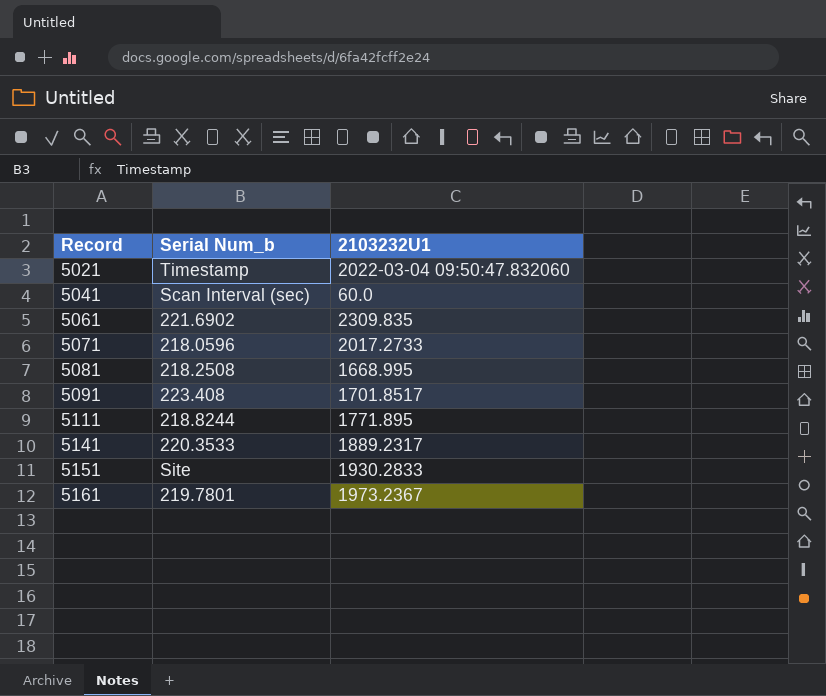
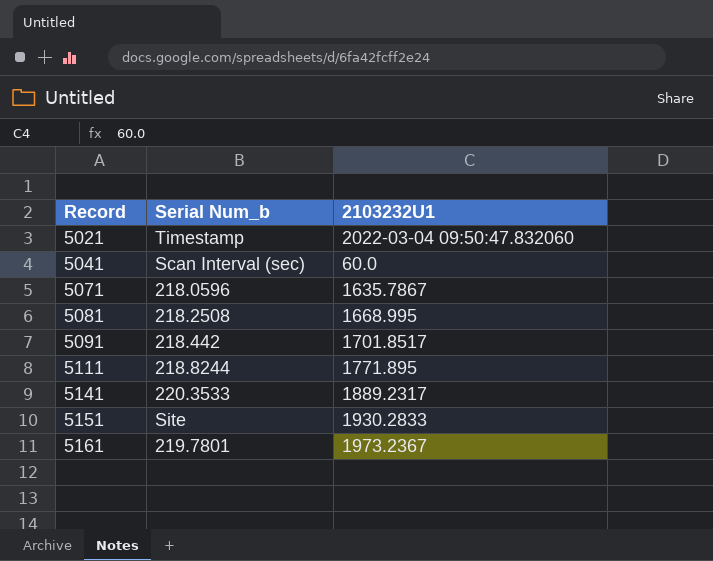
row 5061: 221.6902 | 2309.835 -> none
5071 | 2103232U1: 2017.2733 -> 1635.7867
5091 | Serial Num_b: 223.408 -> 218.442

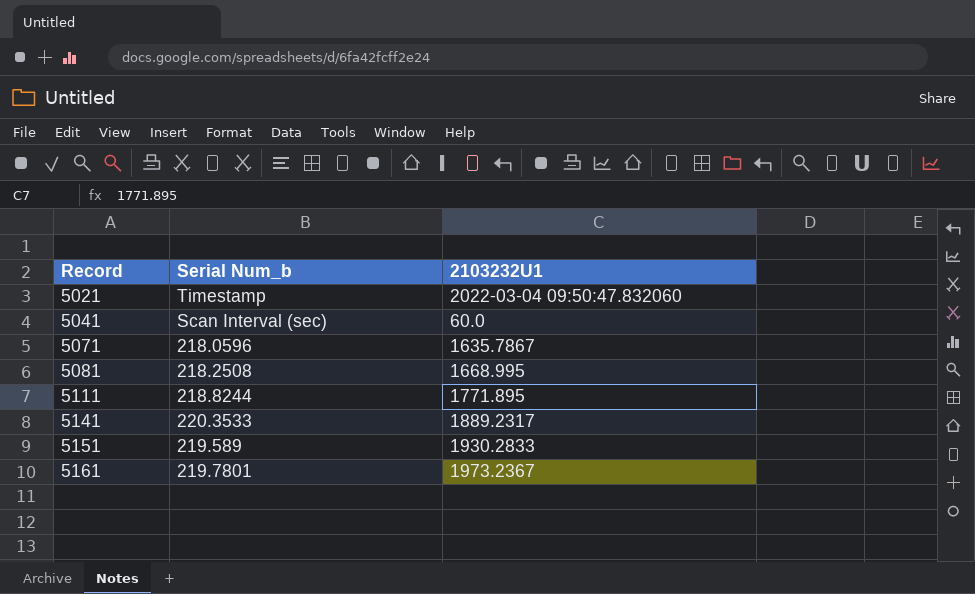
row 5091: 218.442 | 1701.8517 -> none
5151 | Serial Num_b: Site -> 219.589

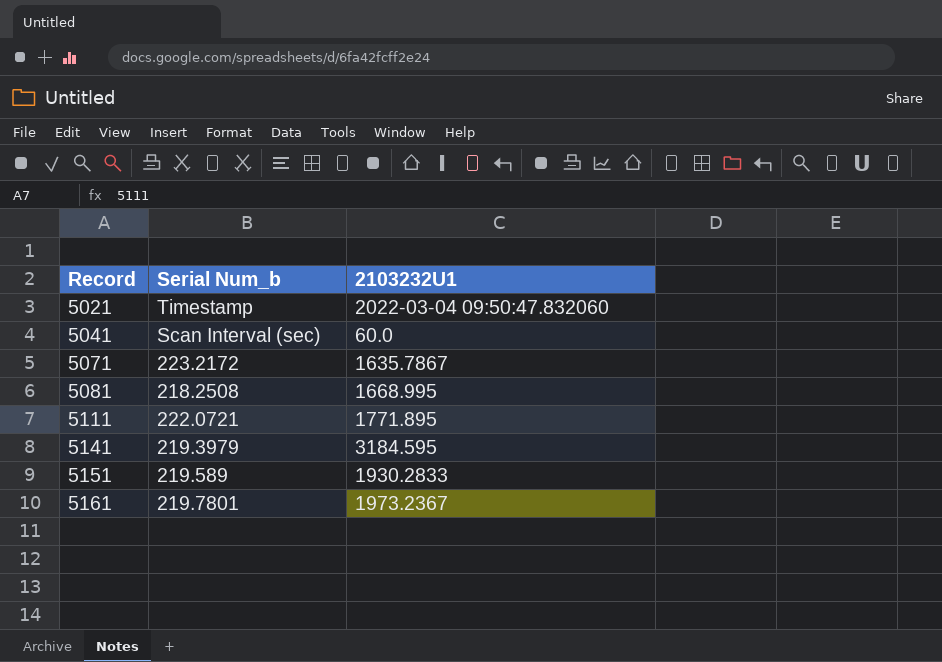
5071 | Serial Num_b: 218.0596 -> 223.2172
5111 | Serial Num_b: 218.8244 -> 222.0721
5141 | Serial Num_b: 220.3533 -> 219.3979
5141 | 2103232U1: 1889.2317 -> 3184.595

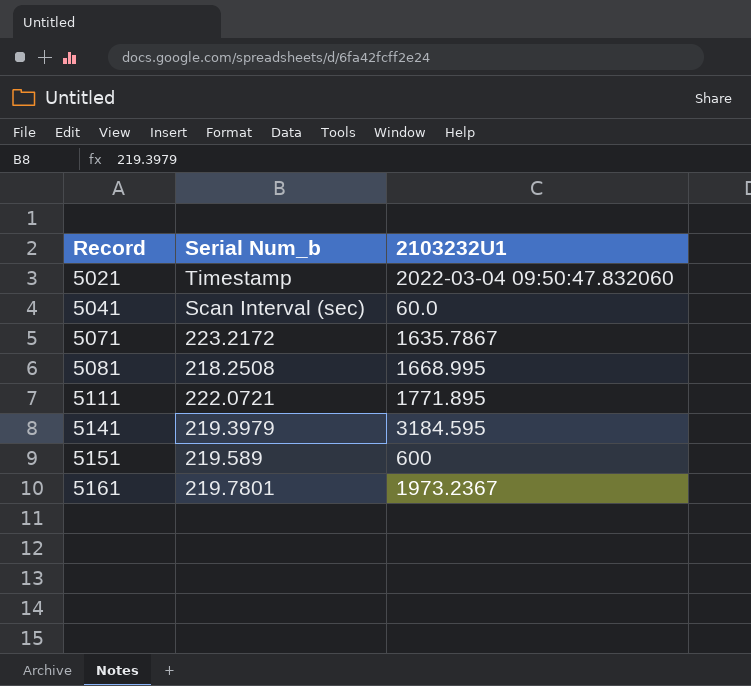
5151 | 2103232U1: 1930.2833 -> 600

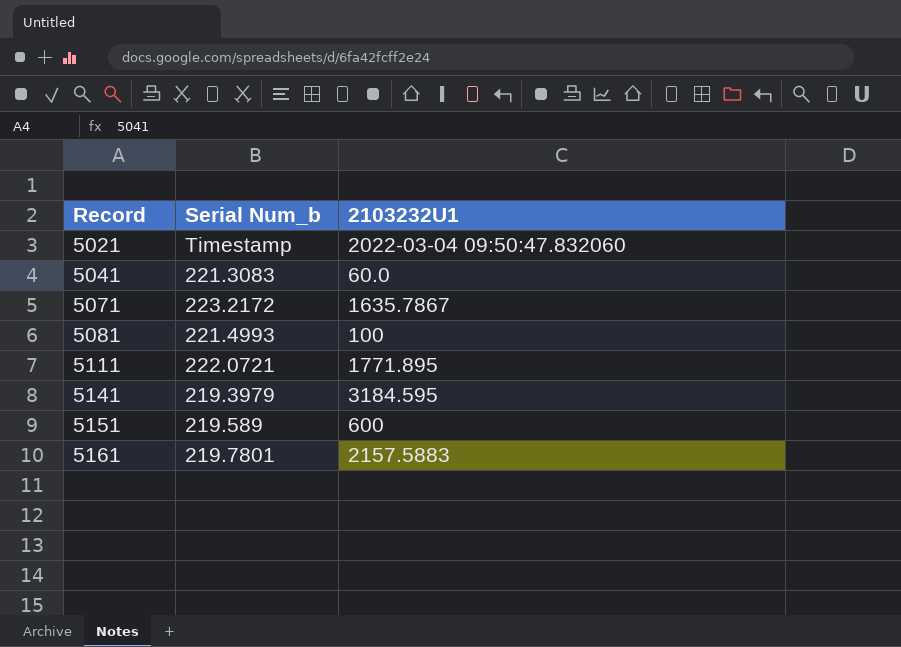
5041 | Serial Num_b: Scan Interval (sec) -> 221.3083
5081 | Serial Num_b: 218.2508 -> 221.4993
5081 | 2103232U1: 1668.995 -> 100
5161 | 2103232U1: 1973.2367 -> 2157.5883

